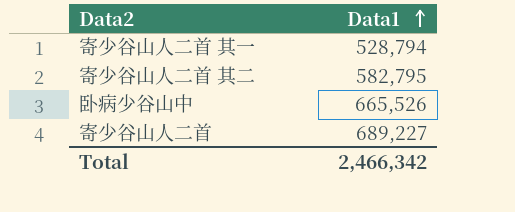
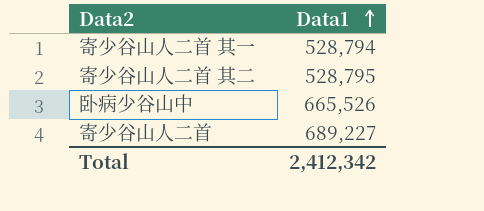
寄少谷山人二首 其二 | Data1: 582,795 -> 528,795
Total | Data1: 2,466,342 -> 2,412,342

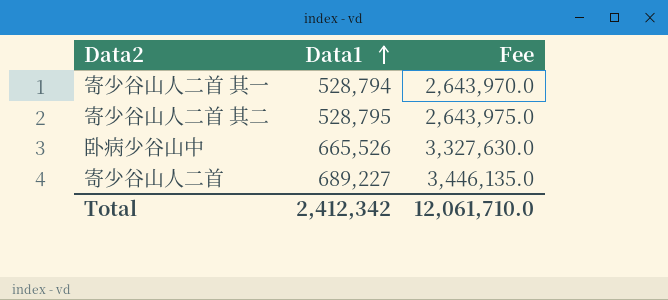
column Fee | formula: none -> [Data1] * 5

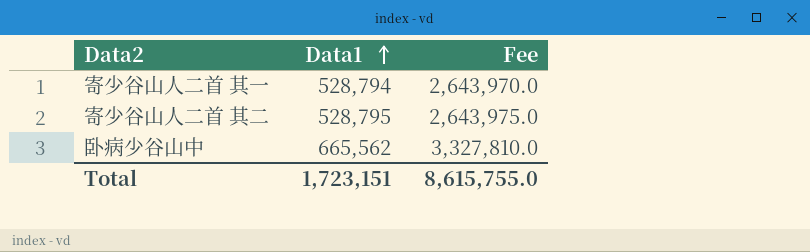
row 寄少谷山人二首: 689,227 | 3,446,135.0 -> none
卧病少谷山中 | Data1: 665,526 -> 665,562
卧病少谷山中 | Fee: 3,327,630.0 -> 3,327,810.0
Total | Data1: 2,412,342 -> 1,723,151
Total | Fee: 12,061,710.0 -> 8,615,755.0

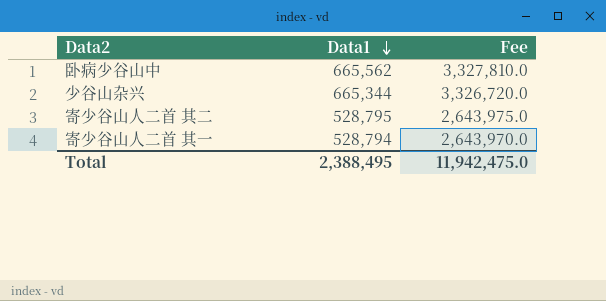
row order: Data1 ascending -> Data1 descending
row 少谷山杂兴: none -> 665,344 | 3,326,720.0
Total | Data1: 1,723,151 -> 2,388,495
Total | Fee: 8,615,755.0 -> 11,942,475.0

